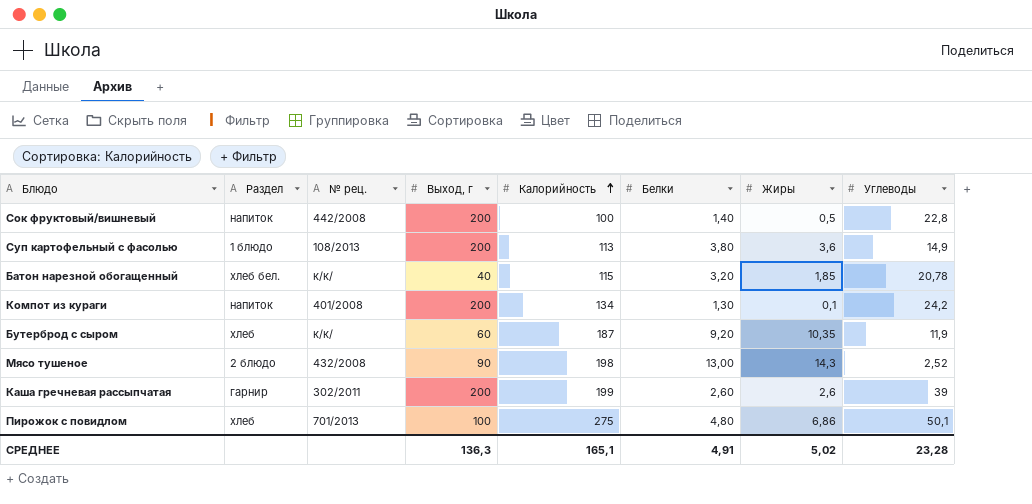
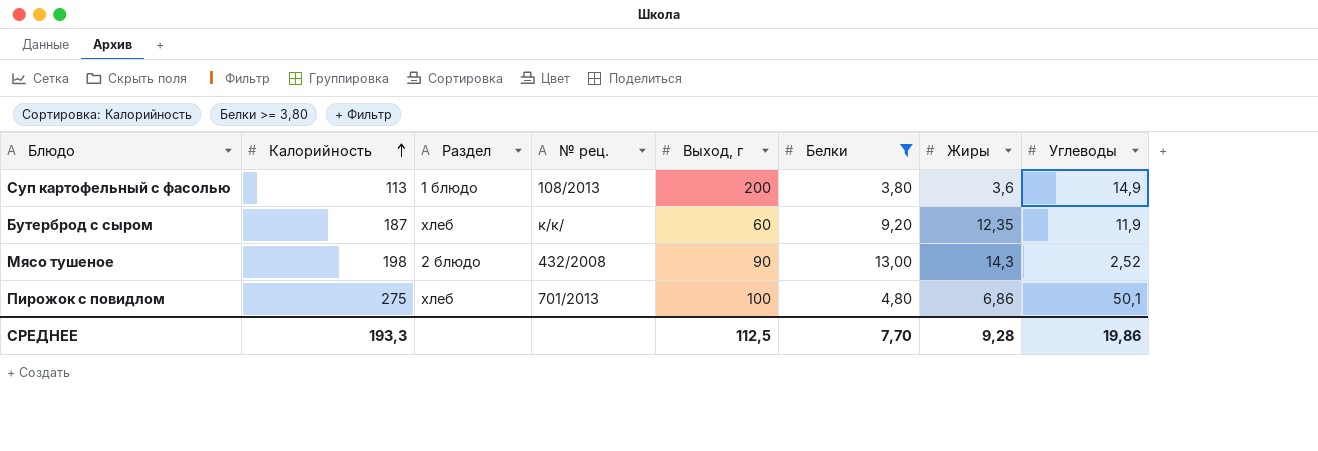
filter: none -> Белки >= 3,80
column Калорийность | position: 5 -> 2
Бутерброд с сыром | Жиры: 10,35 -> 12,35
СРЕДНЕЕ | Калорийность: 165,1 -> 193,3
СРЕДНЕЕ | Выход, г: 136,3 -> 112,5
СРЕДНЕЕ | Белки: 4,91 -> 7,70
СРЕДНЕЕ | Жиры: 5,02 -> 9,28
СРЕДНЕЕ | Углеводы: 23,28 -> 19,86

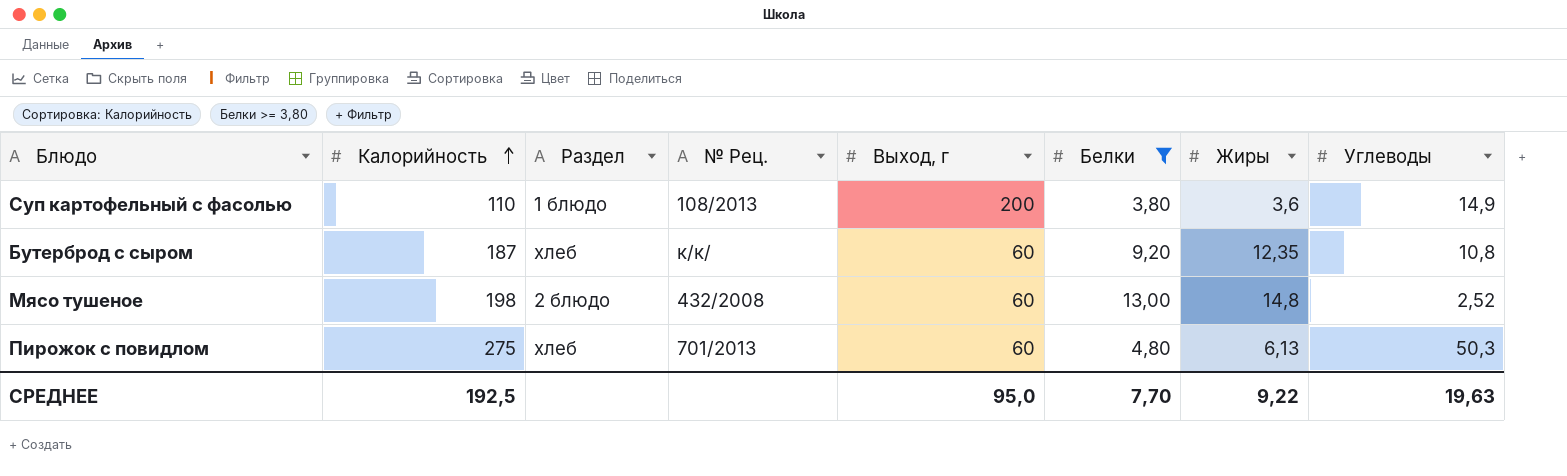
column name: № рец. -> № Рец.
Суп картофельный с фасолью | Калорийность: 113 -> 110
Бутерброд с сыром | Углеводы: 11,9 -> 10,8
Мясо тушеное | Выход, г: 90 -> 60
Мясо тушеное | Жиры: 14,3 -> 14,8
Пирожок с повидлом | Выход, г: 100 -> 60
Пирожок с повидлом | Жиры: 6,86 -> 6,13
Пирожок с повидлом | Углеводы: 50,1 -> 50,3
СРЕДНЕЕ | Калорийность: 193,3 -> 192,5
СРЕДНЕЕ | Выход, г: 112,5 -> 95,0
СРЕДНЕЕ | Жиры: 9,28 -> 9,22
СРЕДНЕЕ | Углеводы: 19,86 -> 19,63

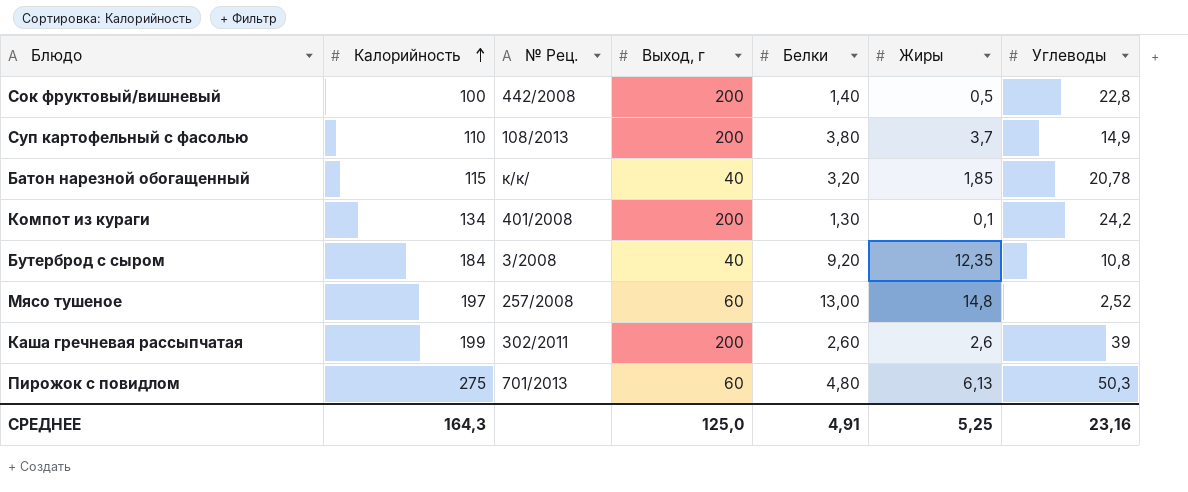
filter: Белки >= 3,80 -> none
column Раздел | position: 3 -> none
Суп картофельный с фасолью | Жиры: 3,6 -> 3,7
Бутерброд с сыром | Калорийность: 187 -> 184
Бутерброд с сыром | № Рец.: к/к/ -> 3/2008
Бутерброд с сыром | Выход, г: 60 -> 40
Мясо тушеное | Калорийность: 198 -> 197
Мясо тушеное | № Рец.: 432/2008 -> 257/2008
СРЕДНЕЕ | Калорийность: 192,5 -> 164,3
СРЕДНЕЕ | Выход, г: 95,0 -> 125,0
СРЕДНЕЕ | Белки: 7,70 -> 4,91
СРЕДНЕЕ | Жиры: 9,22 -> 5,25
СРЕДНЕЕ | Углеводы: 19,63 -> 23,16

